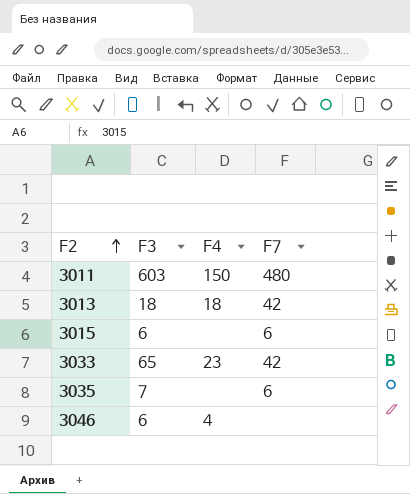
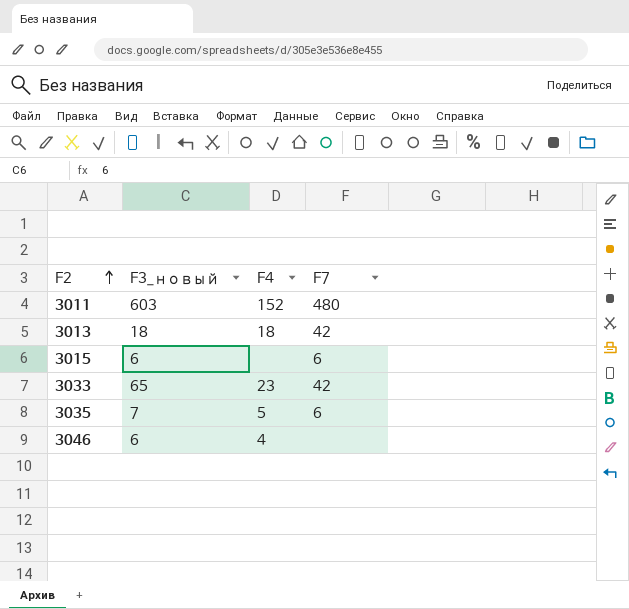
column name: F3 -> F3_новый
3011 | F4: 150 -> 152
3035 | F4: none -> 5

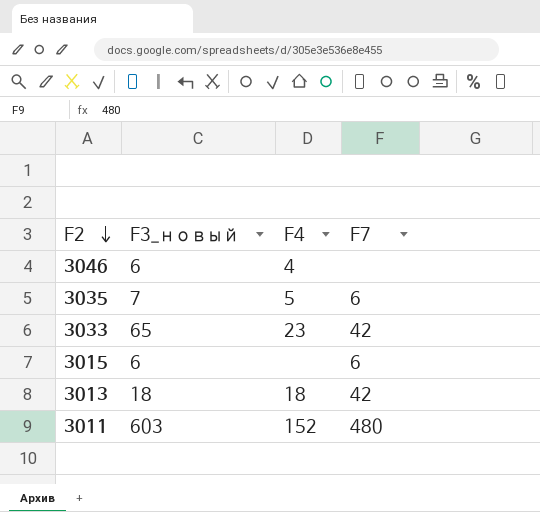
row order: F2 ascending -> F2 descending

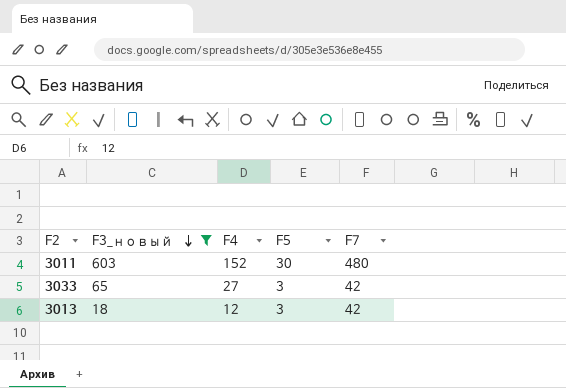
filter: none -> F3_новый >= 18
row order: F2 descending -> F3_новый descending
column F5 | position: none -> 4
3033 | F4: 23 -> 27
3013 | F4: 18 -> 12

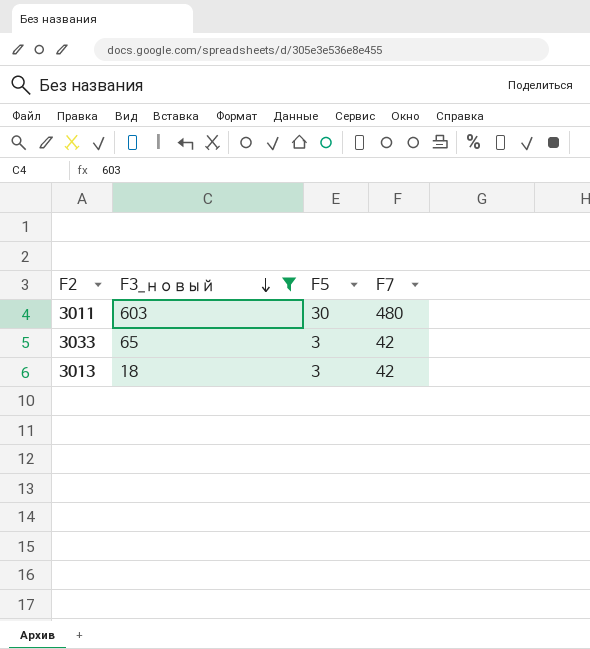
column F4 | position: 3 -> none

